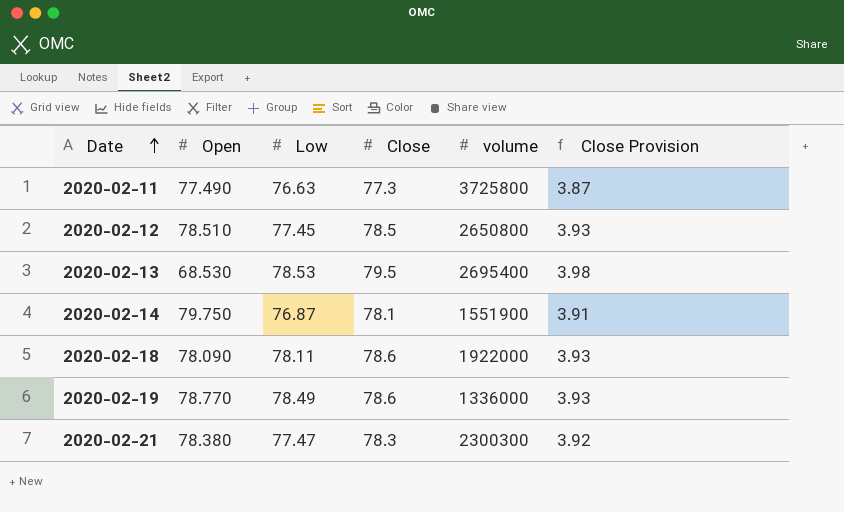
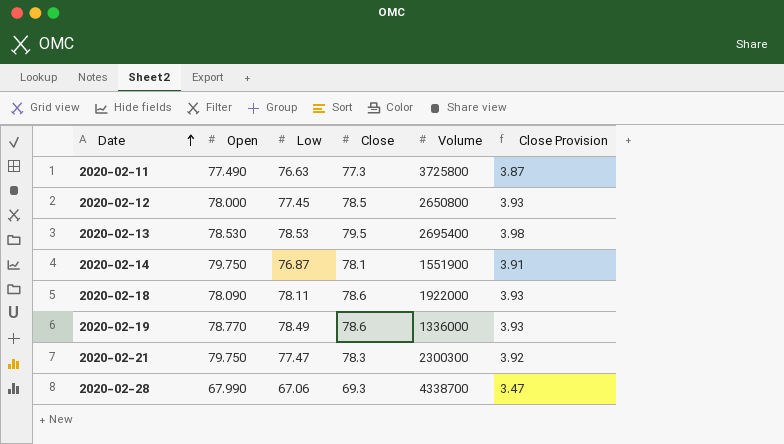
column name: volume -> Volume
2020-02-12 | Open: 78.510 -> 78.000
2020-02-13 | Open: 68.530 -> 78.530
2020-02-21 | Open: 78.380 -> 79.750
row 2020-02-28: none -> 67.990 | 67.06 | 69.3 | 4338700 | 3.47

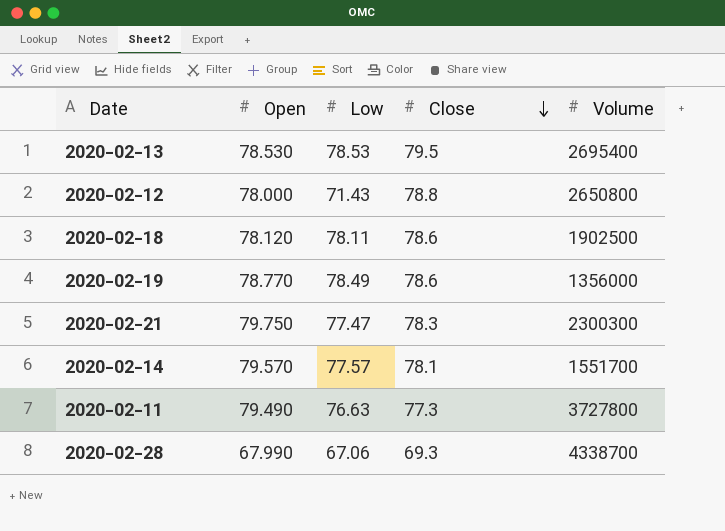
row order: Date ascending -> Close descending
column Close Provision | formula: [Close] * 0.05 -> none
2020-02-12 | Low: 77.45 -> 71.43
2020-02-12 | Close: 78.5 -> 78.8
2020-02-18 | Open: 78.090 -> 78.120
2020-02-18 | Volume: 1922000 -> 1902500
2020-02-19 | Volume: 1336000 -> 1356000
2020-02-14 | Open: 79.750 -> 79.570
2020-02-14 | Low: 76.87 -> 77.57
2020-02-14 | Volume: 1551900 -> 1551700
2020-02-11 | Open: 77.490 -> 79.490
2020-02-11 | Volume: 3725800 -> 3727800

